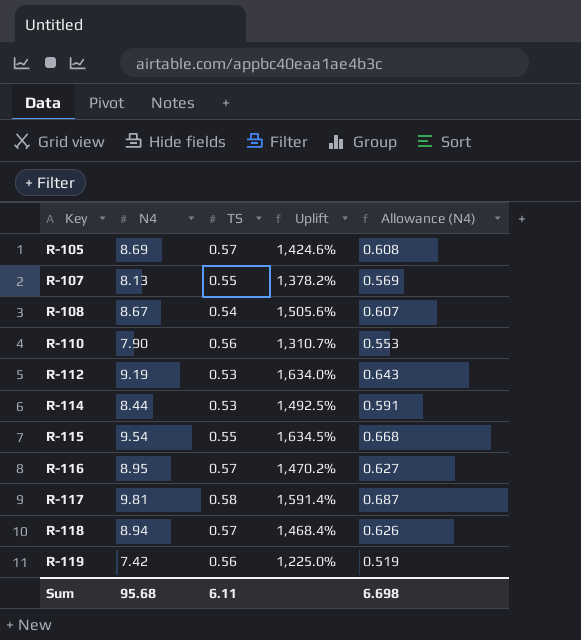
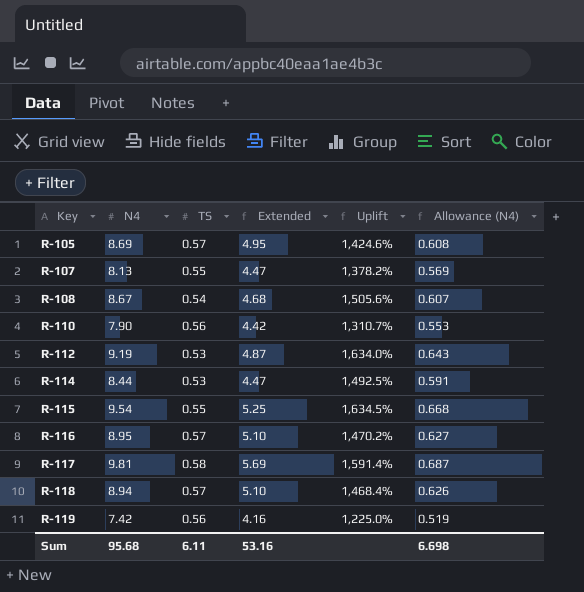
column Extended | formula: none -> [N4] * [TS]

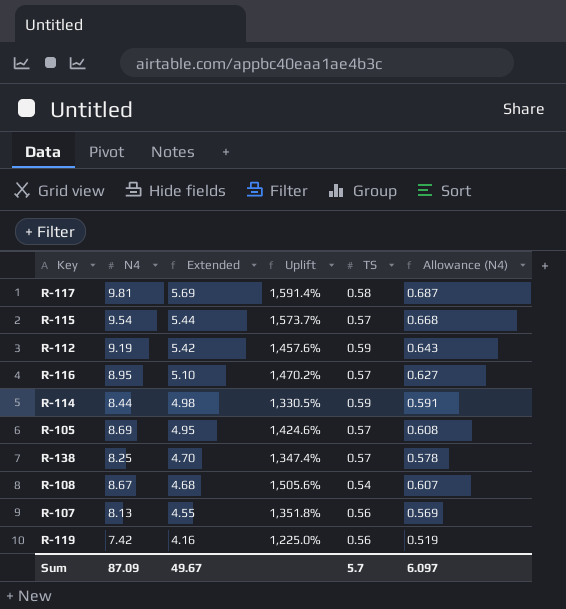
row order: Key ascending -> Extended descending
column TS | position: 3 -> 5
row R-110: 7.90 | 0.56 | 4.42 | 1,310.7% | 0.553 -> none
row R-118: 8.94 | 0.57 | 5.10 | 1,468.4% | 0.626 -> none
R-115 | Extended: 5.25 -> 5.44
R-115 | Uplift: 1,634.5% -> 1,573.7%
R-115 | TS: 0.55 -> 0.57
R-112 | Extended: 4.87 -> 5.42
R-112 | Uplift: 1,634.0% -> 1,457.6%
R-112 | TS: 0.53 -> 0.59
R-114 | Extended: 4.47 -> 4.98
R-114 | Uplift: 1,492.5% -> 1,330.5%
R-114 | TS: 0.53 -> 0.59
row R-138: none -> 8.25 | 4.70 | 1,347.4% | 0.57 | 0.578
R-107 | Extended: 4.47 -> 4.55
R-107 | Uplift: 1,378.2% -> 1,351.8%
R-107 | TS: 0.55 -> 0.56
Sum | N4: 95.68 -> 87.09
Sum | Extended: 53.16 -> 49.67
Sum | TS: 6.11 -> 5.7
Sum | Allowance (N4): 6.698 -> 6.097

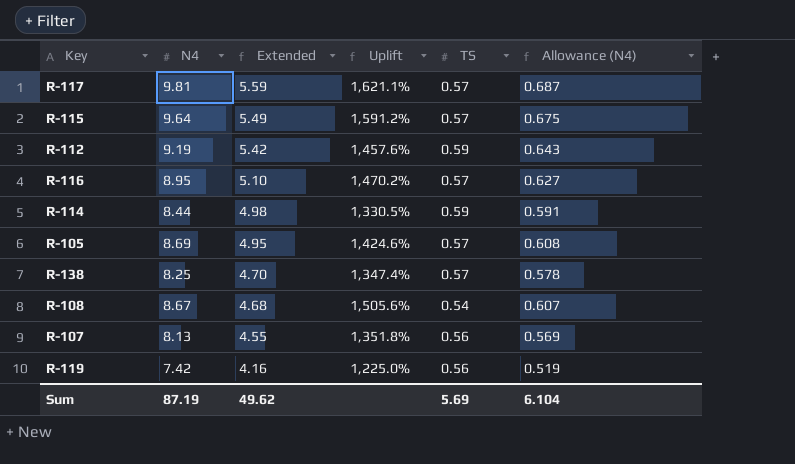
R-117 | Extended: 5.69 -> 5.59
R-117 | Uplift: 1,591.4% -> 1,621.1%
R-117 | TS: 0.58 -> 0.57
R-115 | N4: 9.54 -> 9.64
R-115 | Extended: 5.44 -> 5.49
R-115 | Uplift: 1,573.7% -> 1,591.2%
R-115 | Allowance (N4): 0.668 -> 0.675
Sum | N4: 87.09 -> 87.19
Sum | Extended: 49.67 -> 49.62
Sum | TS: 5.7 -> 5.69
Sum | Allowance (N4): 6.097 -> 6.104

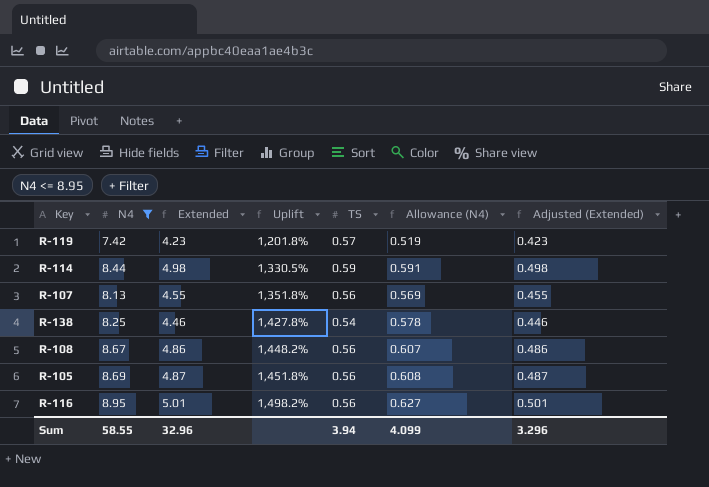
filter: none -> N4 <= 8.95
row order: Extended descending -> Uplift ascending
column Adjusted (Extended) | formula: none -> [Extended] * 0.1
R-119 | Extended: 4.16 -> 4.23
R-119 | Uplift: 1,225.0% -> 1,201.8%
R-119 | TS: 0.56 -> 0.57
R-138 | Extended: 4.70 -> 4.46
R-138 | Uplift: 1,347.4% -> 1,427.8%
R-138 | TS: 0.57 -> 0.54
R-108 | Extended: 4.68 -> 4.86
R-108 | Uplift: 1,505.6% -> 1,448.2%
R-108 | TS: 0.54 -> 0.56
R-105 | Extended: 4.95 -> 4.87
R-105 | Uplift: 1,424.6% -> 1,451.8%
R-105 | TS: 0.57 -> 0.56
R-116 | Extended: 5.10 -> 5.01
R-116 | Uplift: 1,470.2% -> 1,498.2%
R-116 | TS: 0.57 -> 0.56
Sum | N4: 87.19 -> 58.55
Sum | Extended: 49.62 -> 32.96
Sum | TS: 5.69 -> 3.94
Sum | Allowance (N4): 6.104 -> 4.099

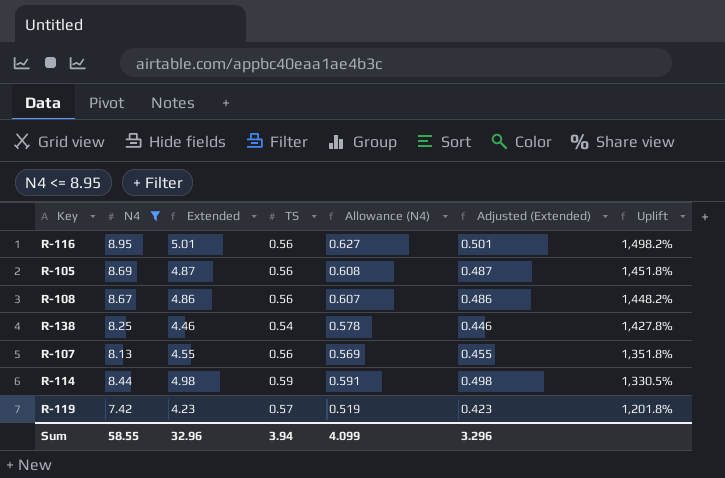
row order: Uplift ascending -> Uplift descending
column Uplift | position: 4 -> 7

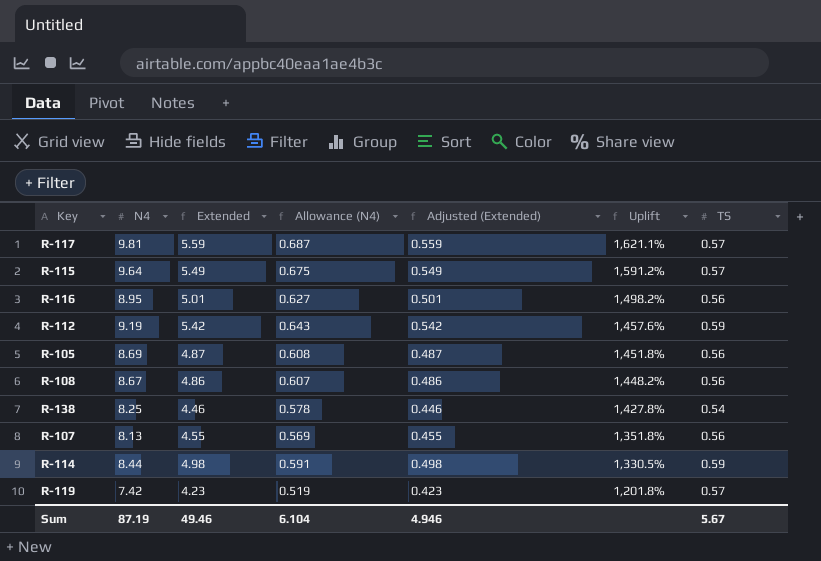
filter: N4 <= 8.95 -> none
column TS | position: 4 -> 7
Sum | N4: 58.55 -> 87.19
Sum | Extended: 32.96 -> 49.46
Sum | Allowance (N4): 4.099 -> 6.104
Sum | Adjusted (Extended): 3.296 -> 4.946
Sum | TS: 3.94 -> 5.67

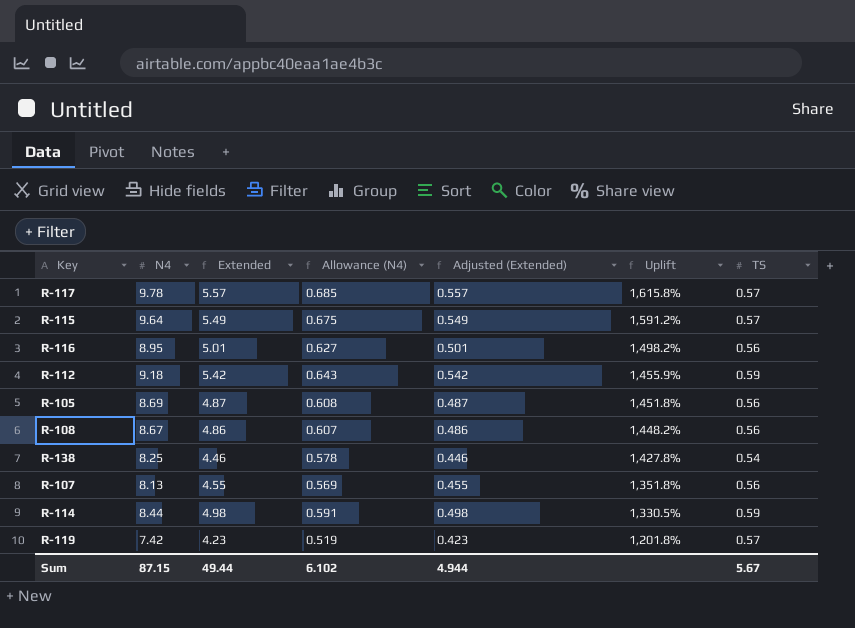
R-117 | N4: 9.81 -> 9.78
R-117 | Extended: 5.59 -> 5.57
R-117 | Allowance (N4): 0.687 -> 0.685
R-117 | Adjusted (Extended): 0.559 -> 0.557
R-117 | Uplift: 1,621.1% -> 1,615.8%
R-112 | N4: 9.19 -> 9.18
R-112 | Uplift: 1,457.6% -> 1,455.9%
Sum | N4: 87.19 -> 87.15
Sum | Extended: 49.46 -> 49.44
Sum | Allowance (N4): 6.104 -> 6.102
Sum | Adjusted (Extended): 4.946 -> 4.944

